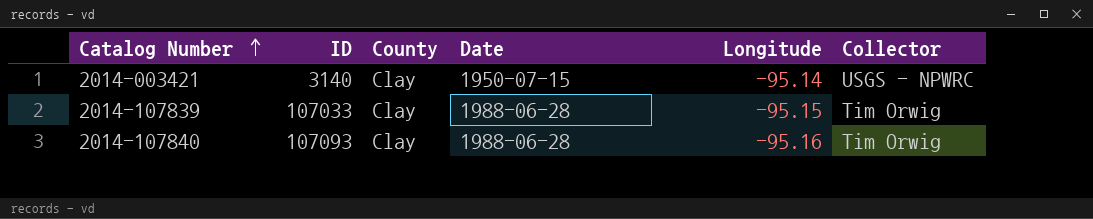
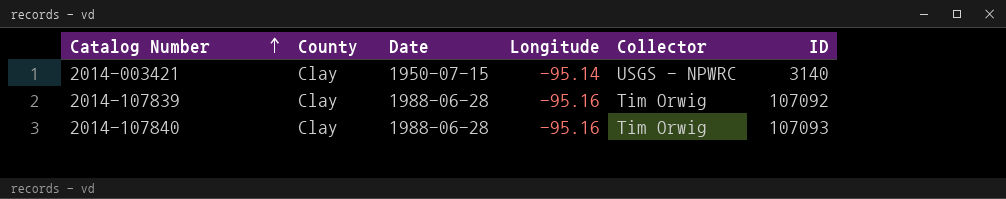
column ID | position: 2 -> 6
2014-107839 | Longitude: -95.15 -> -95.16
2014-107839 | ID: 107033 -> 107092

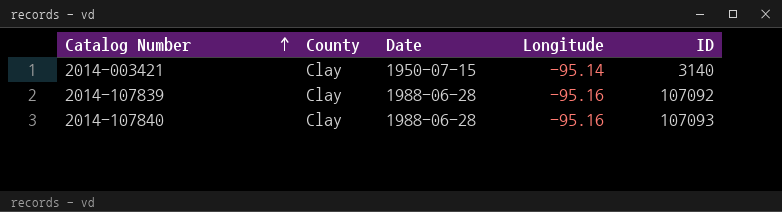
column Collector | position: 5 -> none

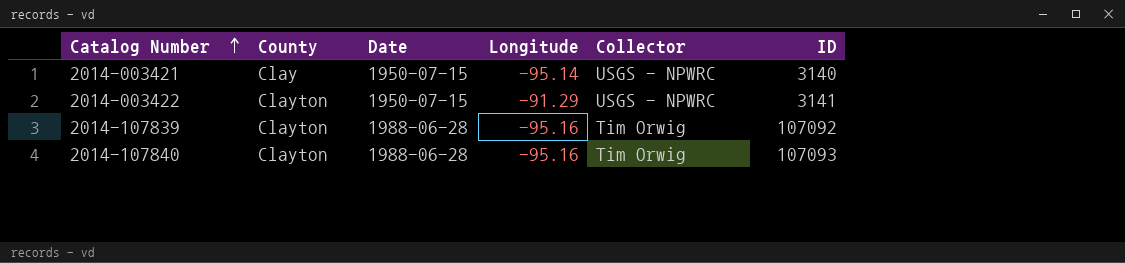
column Collector | position: none -> 5
row 2014-003422: none -> Clayton | 1950-07-15 | -91.29 | USGS - NPWRC | 3141
2014-107839 | County: Clay -> Clayton
2014-107840 | County: Clay -> Clayton

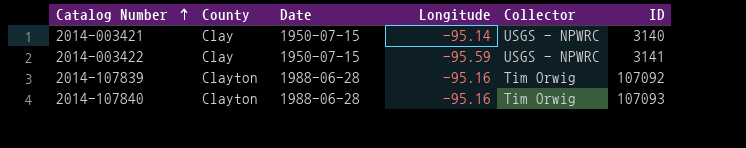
2014-003422 | County: Clayton -> Clay
2014-003422 | Longitude: -91.29 -> -95.59

